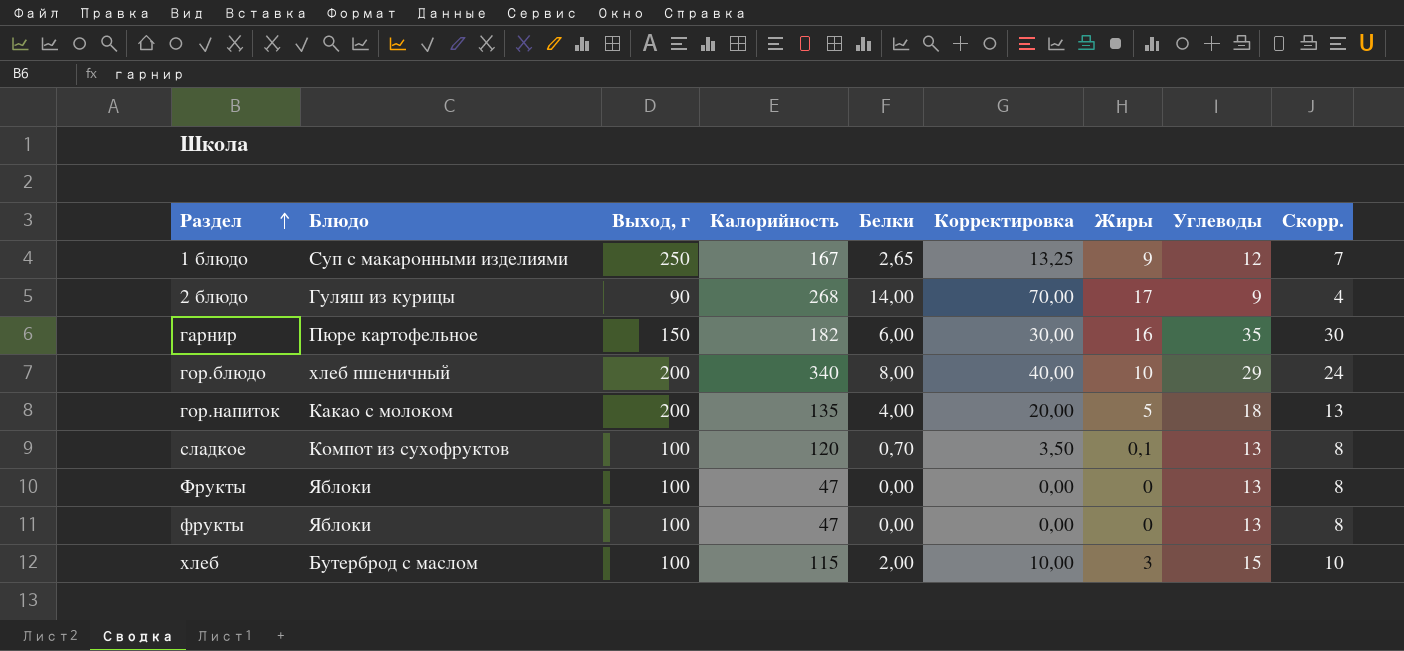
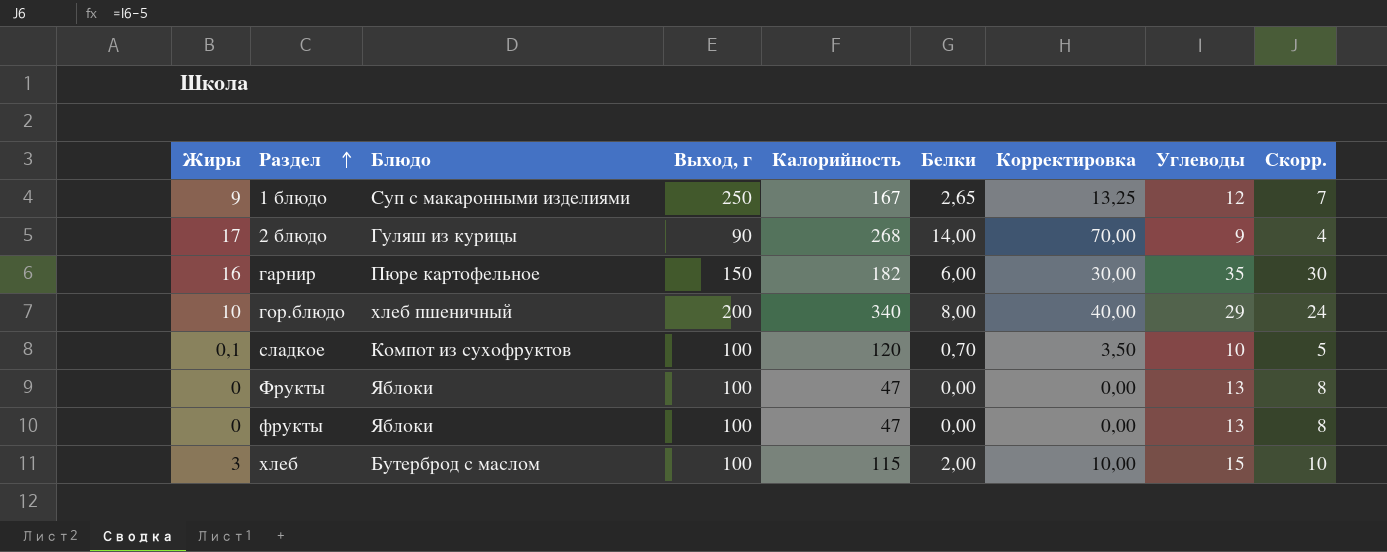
column Жиры | position: 7 -> 1
row гор.напиток: Какао с молоком | 200 | 135 | 4,00 | 20,00 | 5 | 18 | 13 -> none
сладкое | Углеводы: 13 -> 10
сладкое | Скорр.: 8 -> 5

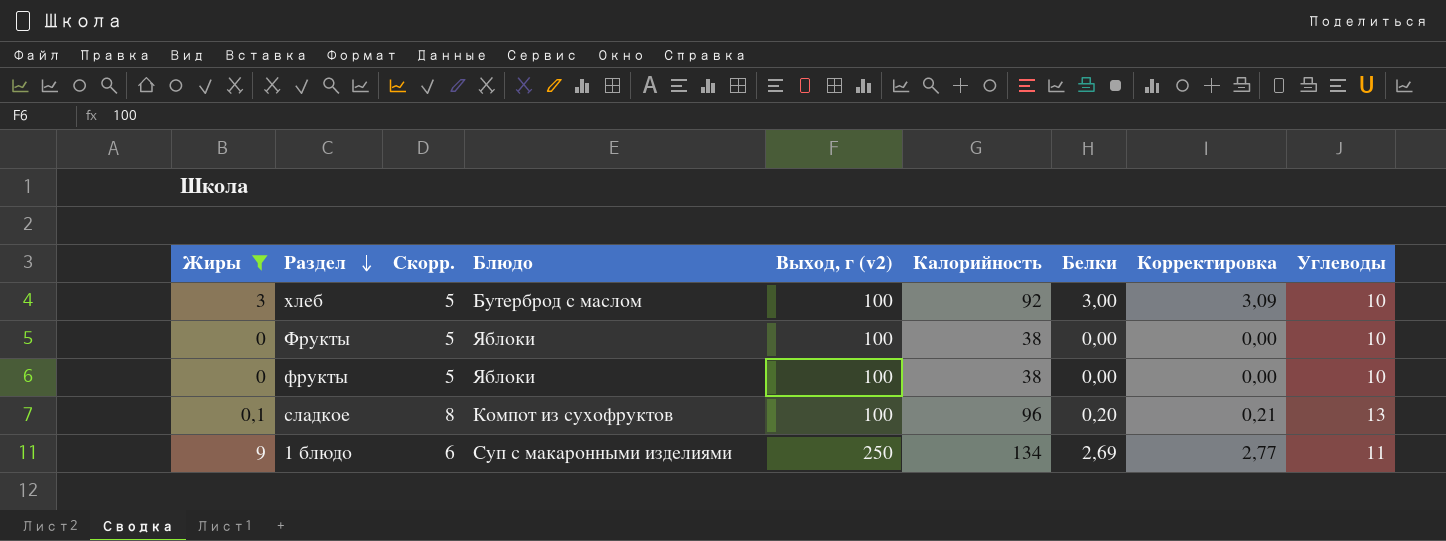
filter: none -> Жиры <= 9
row order: Раздел ascending -> Раздел descending
column Скорр. | position: 9 -> 3
column name: Выход, г -> Выход, г (v2)
column Корректировка | formula: [Белки] * 5 -> [Белки] * 1,03
хлеб | Скорр.: 10 -> 5
хлеб | Калорийность: 115 -> 92
хлеб | Белки: 2,00 -> 3,00
хлеб | Углеводы: 15 -> 10
Фрукты | Скорр.: 8 -> 5
Фрукты | Калорийность: 47 -> 38
Фрукты | Углеводы: 13 -> 10
фрукты | Скорр.: 8 -> 5
фрукты | Калорийность: 47 -> 38
фрукты | Углеводы: 13 -> 10
сладкое | Скорр.: 5 -> 8
сладкое | Калорийность: 120 -> 96
сладкое | Белки: 0,70 -> 0,20
сладкое | Углеводы: 10 -> 13
1 блюдо | Скорр.: 7 -> 6
1 блюдо | Калорийность: 167 -> 134
1 блюдо | Белки: 2,65 -> 2,69
1 блюдо | Углеводы: 12 -> 11

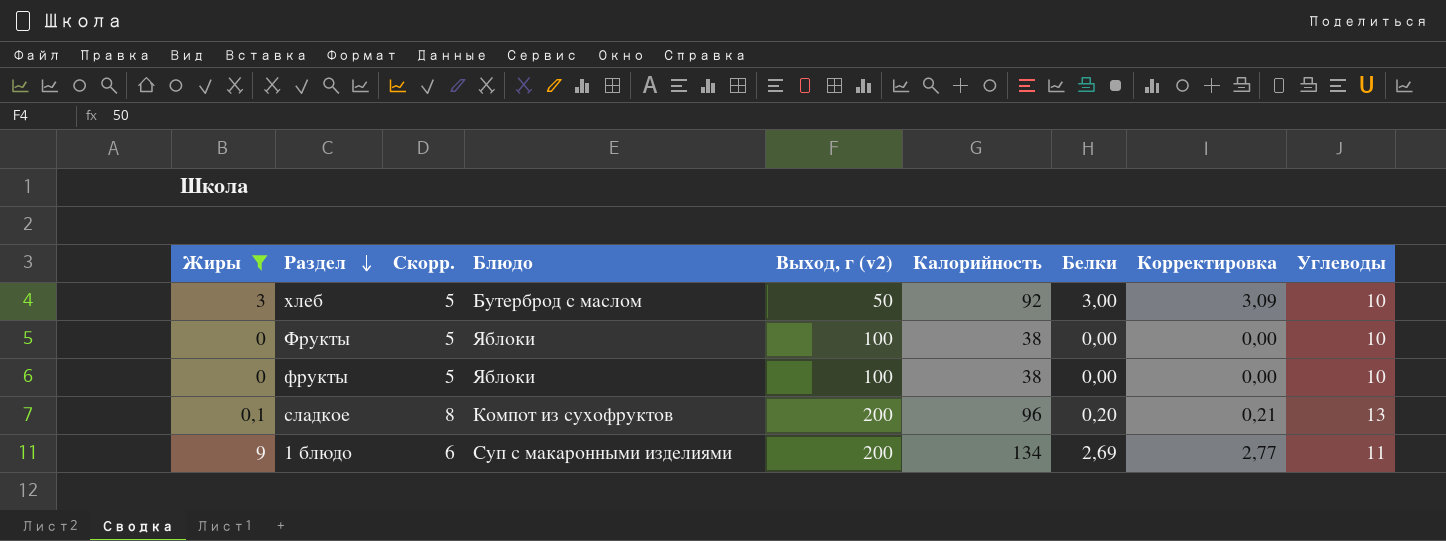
хлеб | Выход, г (v2): 100 -> 50
сладкое | Выход, г (v2): 100 -> 200
1 блюдо | Выход, г (v2): 250 -> 200

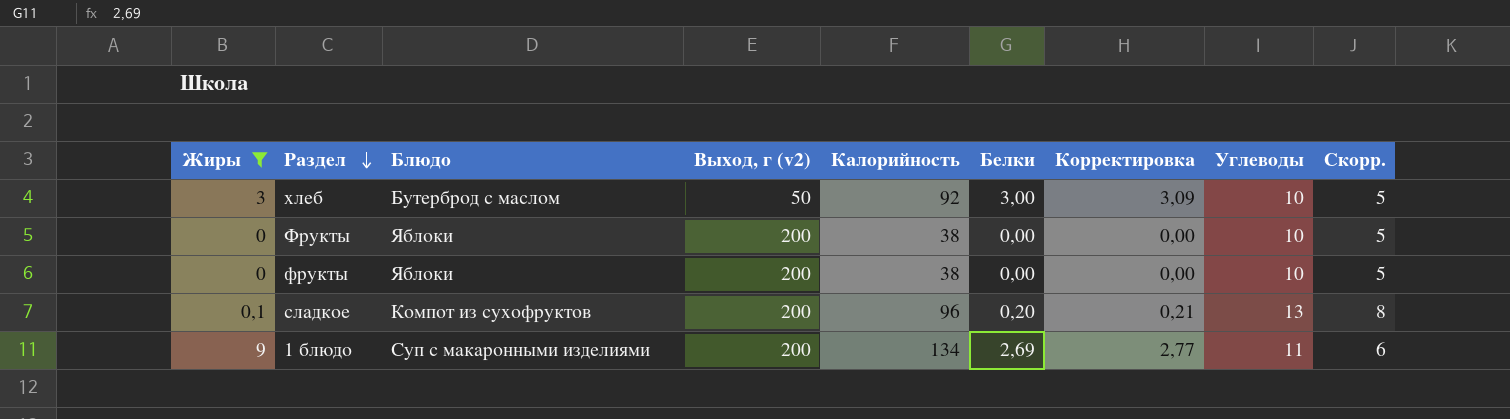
column Скорр. | position: 3 -> 9
Фрукты | Выход, г (v2): 100 -> 200
фрукты | Выход, г (v2): 100 -> 200

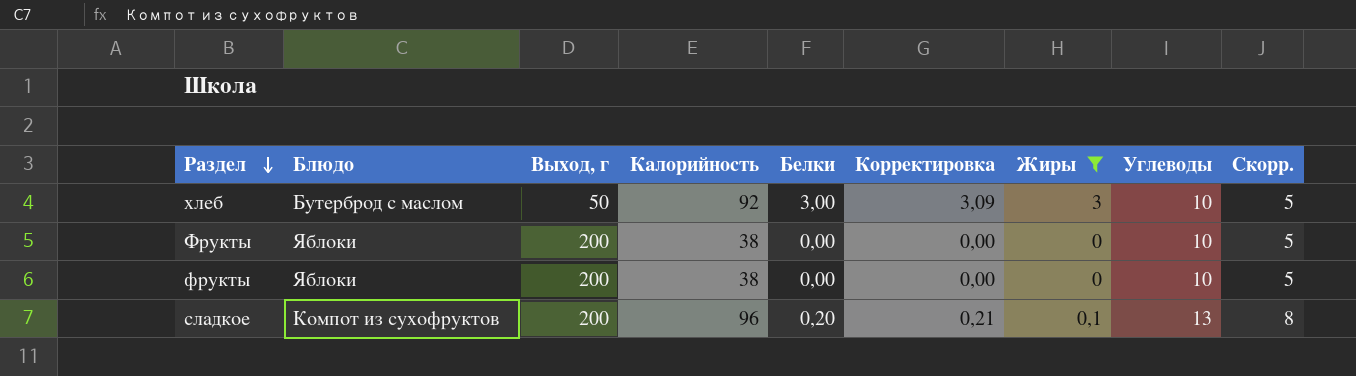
column name: Выход, г (v2) -> Выход, г
column Жиры | position: 1 -> 7
row 1 блюдо: 9 | Суп с макаронными изделиями | 200 | 134 | 2,69 | 2,77 | 11 | 6 -> none

